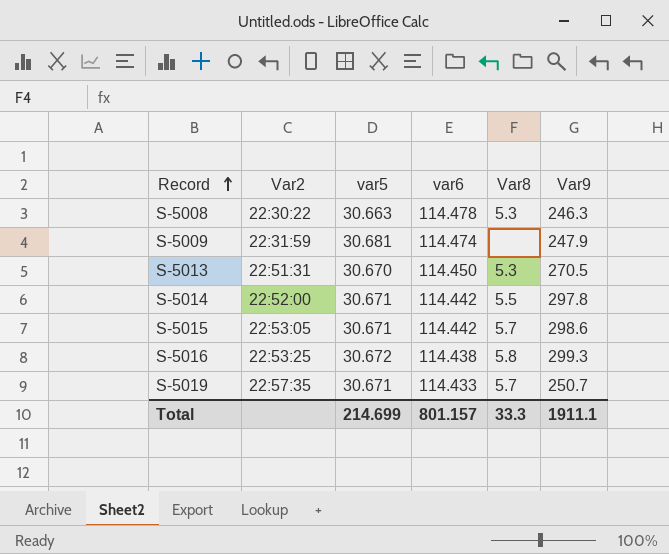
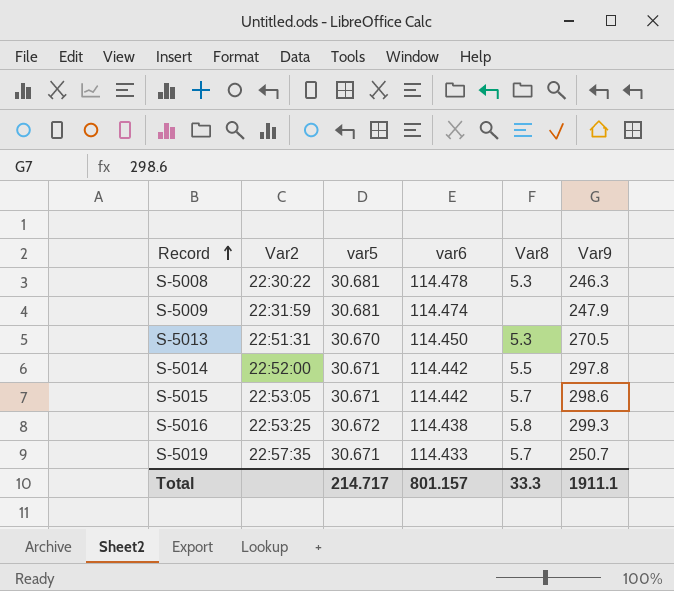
S-5008 | var5: 30.663 -> 30.681
Total | var5: 214.699 -> 214.717

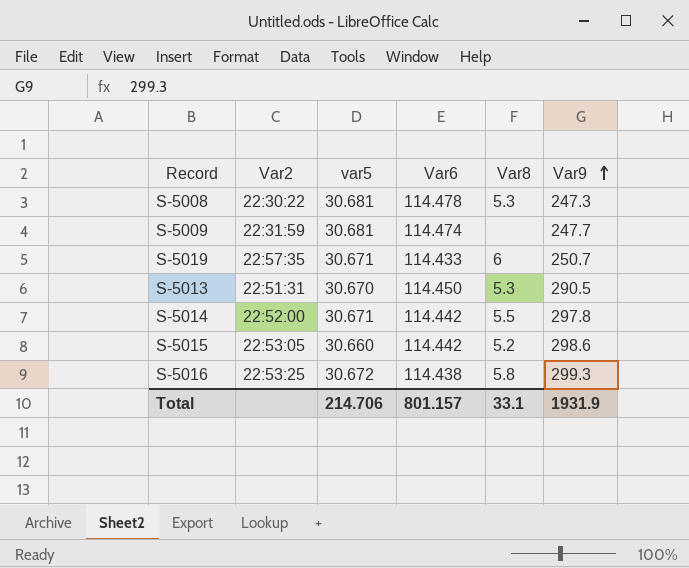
row order: Record ascending -> Var9 ascending
column name: var6 -> Var6
S-5008 | Var9: 246.3 -> 247.3
S-5009 | Var9: 247.9 -> 247.7
S-5019 | Var8: 5.7 -> 6
S-5013 | Var9: 270.5 -> 290.5
S-5015 | var5: 30.671 -> 30.660
S-5015 | Var8: 5.7 -> 5.2
Total | var5: 214.717 -> 214.706
Total | Var8: 33.3 -> 33.1
Total | Var9: 1911.1 -> 1931.9

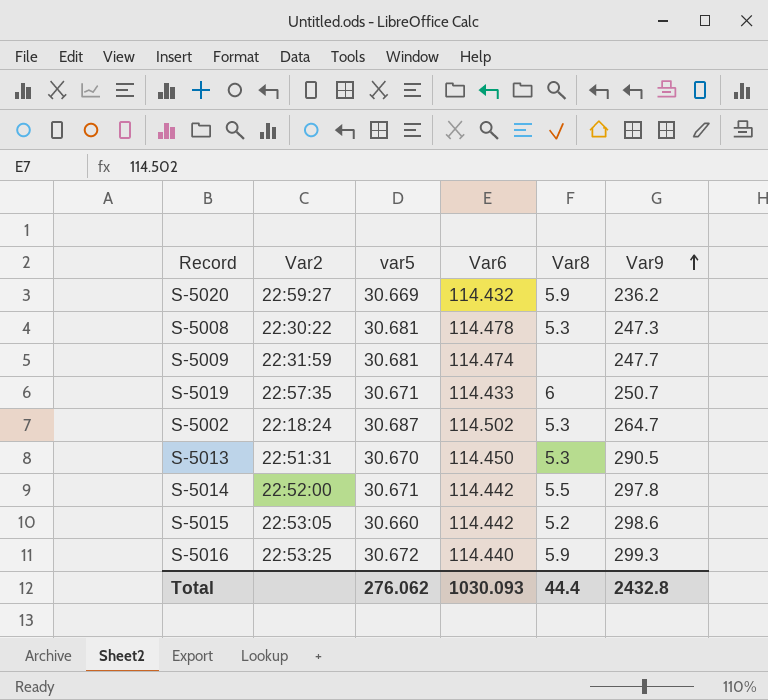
row S-5020: none -> 22:59:27 | 30.669 | 114.432 | 5.9 | 236.2
row S-5002: none -> 22:18:24 | 30.687 | 114.502 | 5.3 | 264.7
S-5016 | Var6: 114.438 -> 114.440
S-5016 | Var8: 5.8 -> 5.9
Total | var5: 214.706 -> 276.062
Total | Var6: 801.157 -> 1030.093
Total | Var8: 33.1 -> 44.4
Total | Var9: 1931.9 -> 2432.8

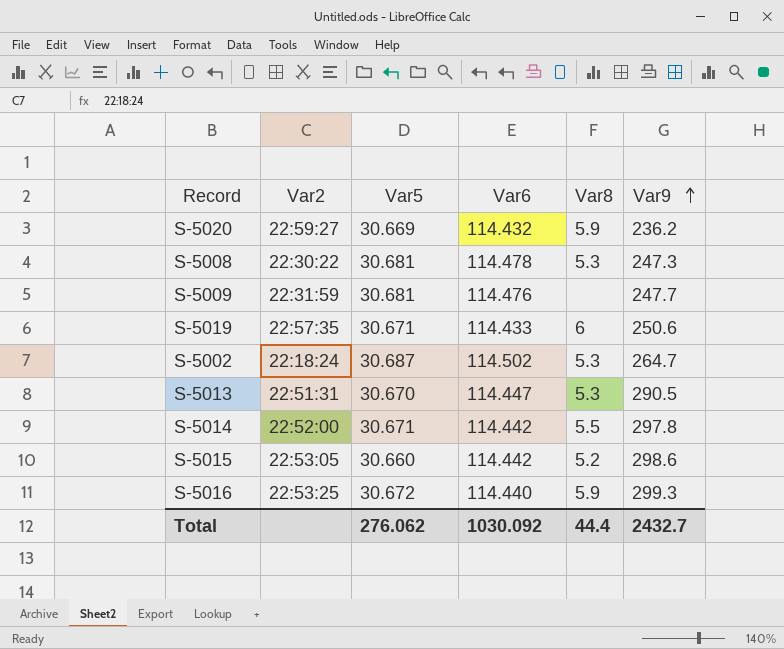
column name: var5 -> Var5
S-5009 | Var6: 114.474 -> 114.476
S-5019 | Var9: 250.7 -> 250.6
S-5013 | Var6: 114.450 -> 114.447
Total | Var6: 1030.093 -> 1030.092
Total | Var9: 2432.8 -> 2432.7

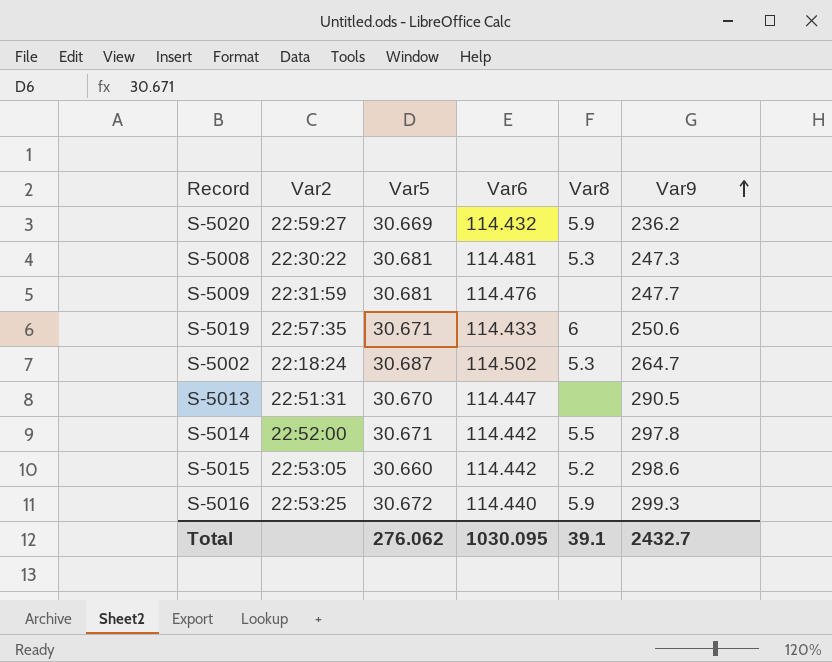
S-5008 | Var6: 114.478 -> 114.481
S-5013 | Var8: 5.3 -> none
Total | Var6: 1030.092 -> 1030.095
Total | Var8: 44.4 -> 39.1

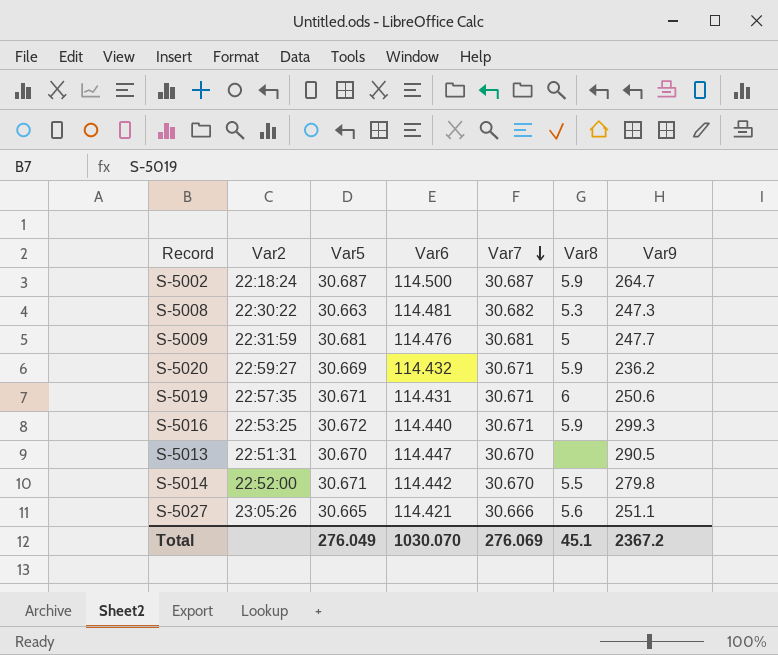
row order: Var9 ascending -> Var7 descending
column Var7 | position: none -> 5
row S-5015: 22:53:05 | 30.660 | 114.442 | 5.2 | 298.6 -> none
S-5002 | Var6: 114.502 -> 114.500
S-5002 | Var8: 5.3 -> 5.9
S-5008 | Var5: 30.681 -> 30.663
S-5009 | Var8: none -> 5
S-5019 | Var6: 114.433 -> 114.431
S-5014 | Var9: 297.8 -> 279.8
row S-5027: none -> 23:05:26 | 30.665 | 114.421 | 30.666 | 5.6 | 251.1
Total | Var5: 276.062 -> 276.049
Total | Var6: 1030.095 -> 1030.070
Total | Var8: 39.1 -> 45.1
Total | Var9: 2432.7 -> 2367.2

